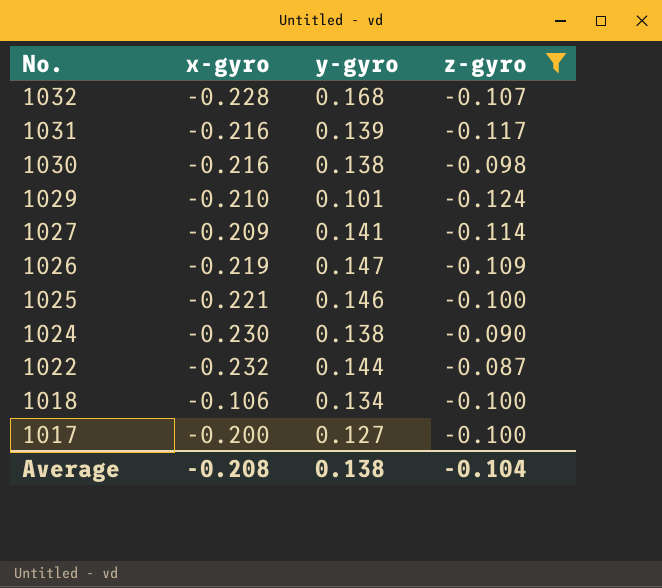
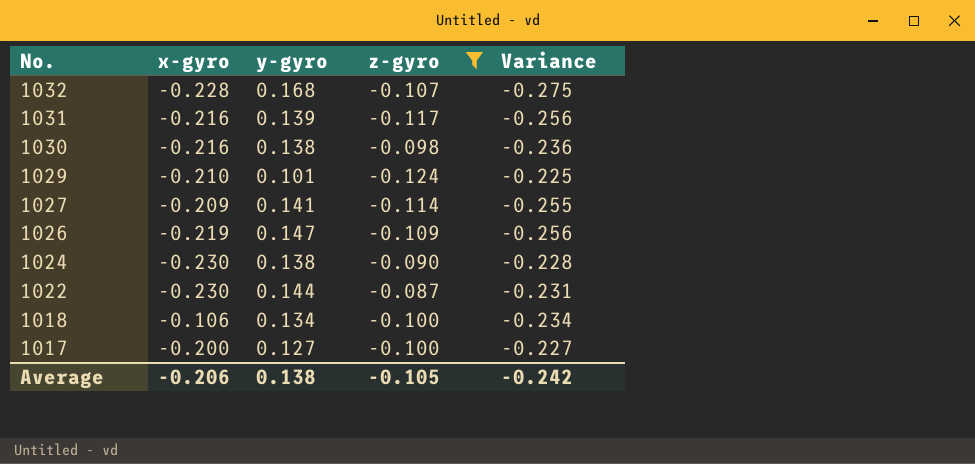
column Variance | formula: none -> [z-gyro] - [y-gyro]
row 1025: -0.221 | 0.146 | -0.100 -> none
1022 | x-gyro: -0.232 -> -0.230
Average | x-gyro: -0.208 -> -0.206
Average | z-gyro: -0.104 -> -0.105

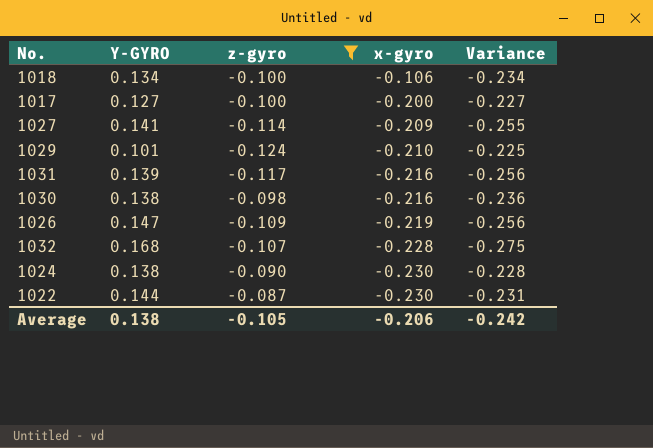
row order: No. descending -> x-gyro descending
column name: y-gyro -> Y-GYRO
column x-gyro | position: 2 -> 4

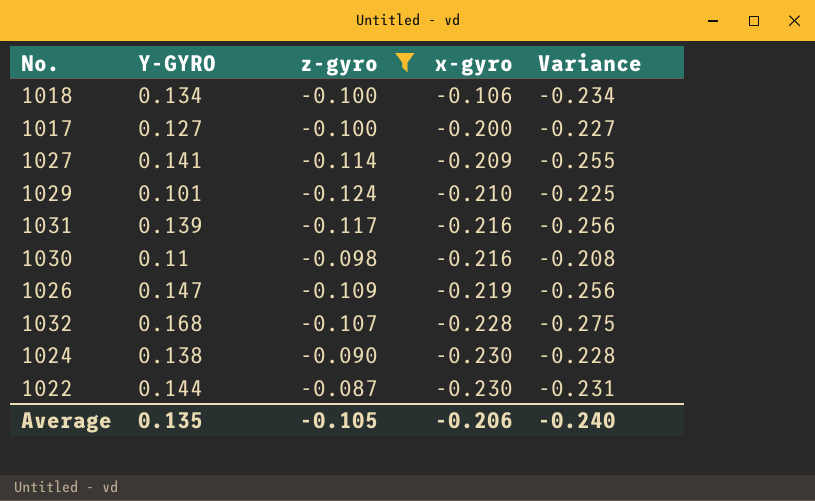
1030 | Y-GYRO: 0.138 -> 0.11
1030 | Variance: -0.236 -> -0.208
Average | Y-GYRO: 0.138 -> 0.135
Average | Variance: -0.242 -> -0.240

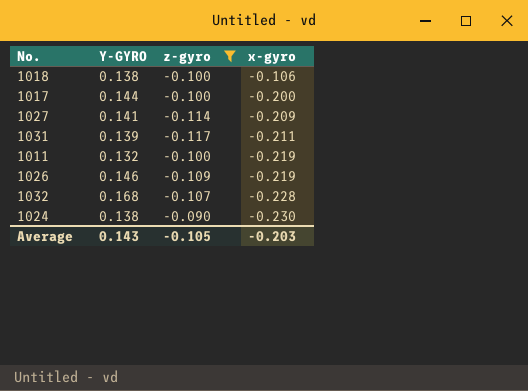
column Variance | formula: [z-gyro] - [Y-GYRO] -> none
row 1029: 0.101 | -0.124 | -0.210 | -0.225 -> none
row 1030: 0.11 | -0.098 | -0.216 | -0.208 -> none
row 1022: 0.144 | -0.087 | -0.230 | -0.231 -> none
1018 | Y-GYRO: 0.134 -> 0.138
1017 | Y-GYRO: 0.127 -> 0.144
1031 | x-gyro: -0.216 -> -0.211
row 1011: none -> 0.132 | -0.100 | -0.219
1026 | Y-GYRO: 0.147 -> 0.146
Average | Y-GYRO: 0.135 -> 0.143
Average | x-gyro: -0.206 -> -0.203

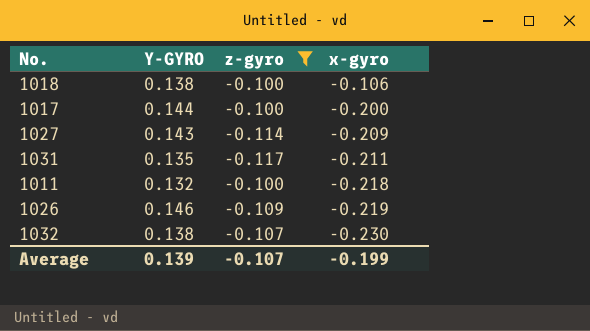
row 1024: 0.138 | -0.090 | -0.230 -> none
1027 | Y-GYRO: 0.141 -> 0.143
1031 | Y-GYRO: 0.139 -> 0.135
1011 | x-gyro: -0.219 -> -0.218
1032 | Y-GYRO: 0.168 -> 0.138
1032 | x-gyro: -0.228 -> -0.230
Average | Y-GYRO: 0.143 -> 0.139
Average | z-gyro: -0.105 -> -0.107
Average | x-gyro: -0.203 -> -0.199

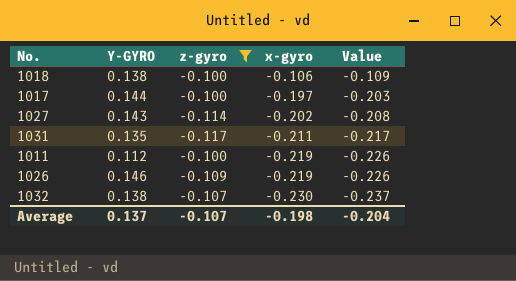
column Value | formula: none -> [x-gyro] * 1.03
1017 | x-gyro: -0.200 -> -0.197
1027 | x-gyro: -0.209 -> -0.202
1011 | Y-GYRO: 0.132 -> 0.112
1011 | x-gyro: -0.218 -> -0.219
Average | Y-GYRO: 0.139 -> 0.137
Average | x-gyro: -0.199 -> -0.198

